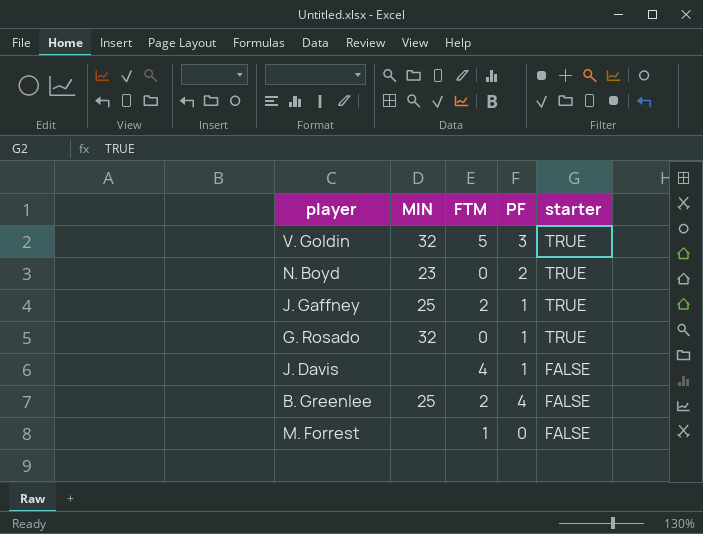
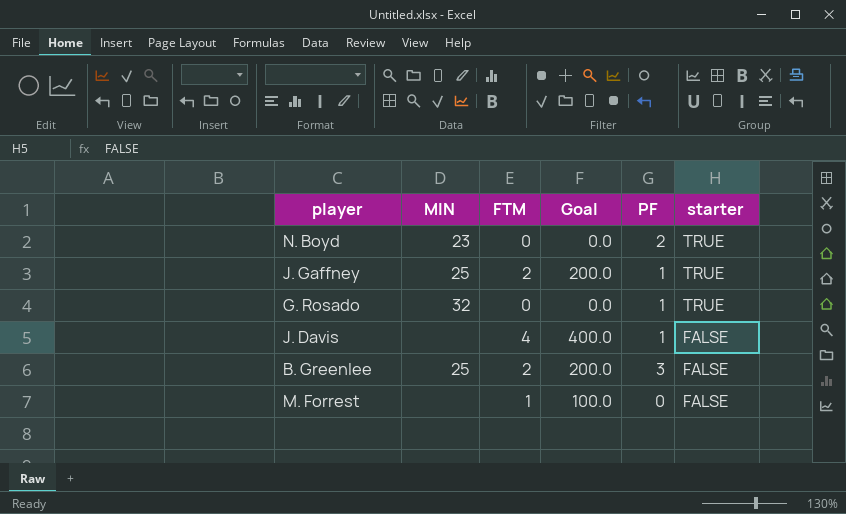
column Goal | formula: none -> [FTM] * 100
row V. Goldin: 32 | 5 | 3 | TRUE -> none
B. Greenlee | PF: 4 -> 3

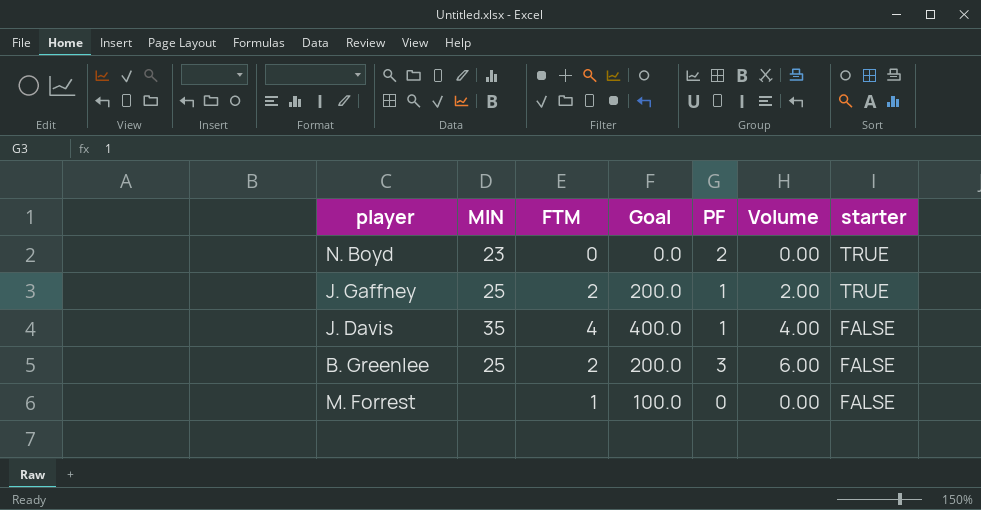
column Volume | formula: none -> [FTM] * [PF]
row G. Rosado: 32 | 0 | 0.0 | 1 | TRUE -> none
J. Davis | MIN: none -> 35

